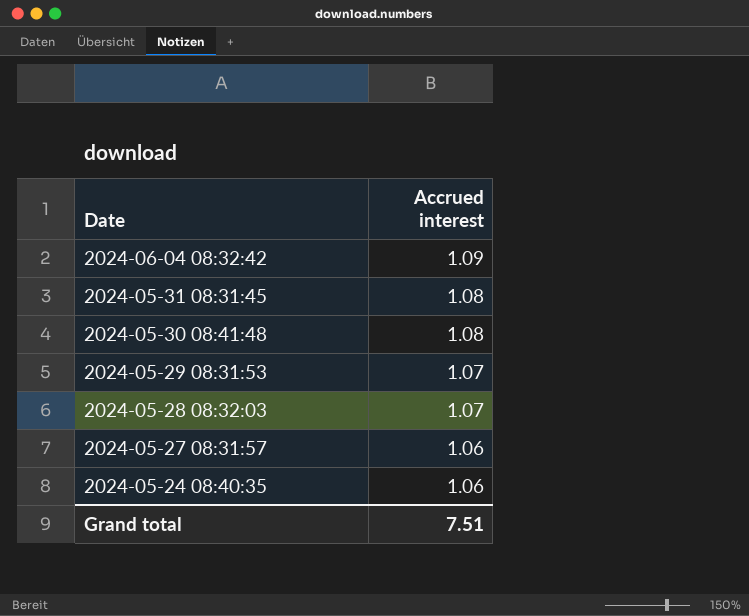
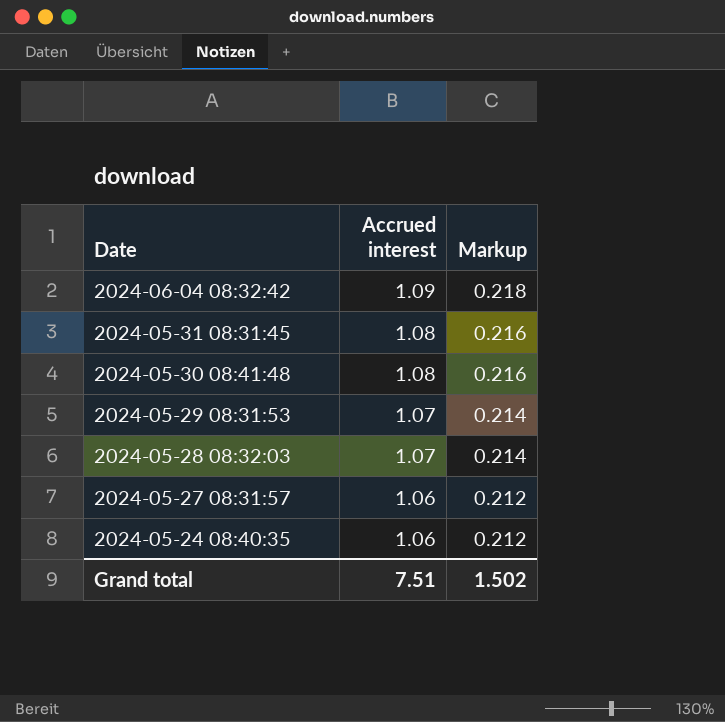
column Markup | formula: none -> [Accrued interest] * 0.2

